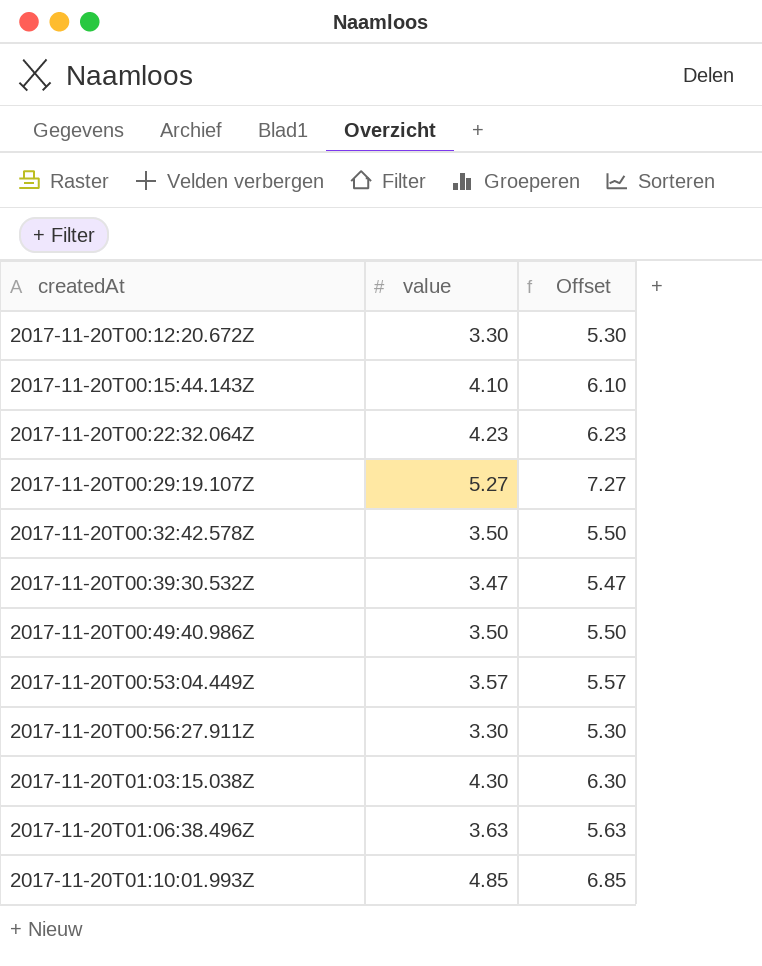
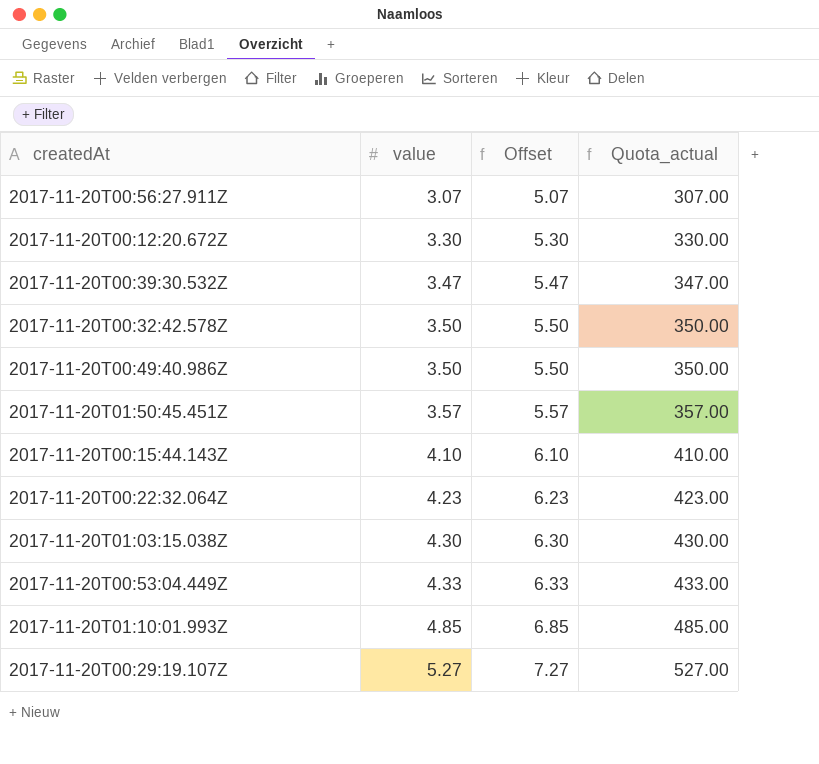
row order: createdAt ascending -> value ascending
column Quota_actual | formula: none -> [value] * 100
row 2017-11-20T01:06:38.496Z: 3.63 | 5.63 -> none
2017-11-20T00:56:27.911Z | value: 3.30 -> 3.07
2017-11-20T00:56:27.911Z | Offset: 5.30 -> 5.07
row 2017-11-20T01:50:45.451Z: none -> 3.57 | 5.57 | 357.00
2017-11-20T00:53:04.449Z | value: 3.57 -> 4.33
2017-11-20T00:53:04.449Z | Offset: 5.57 -> 6.33

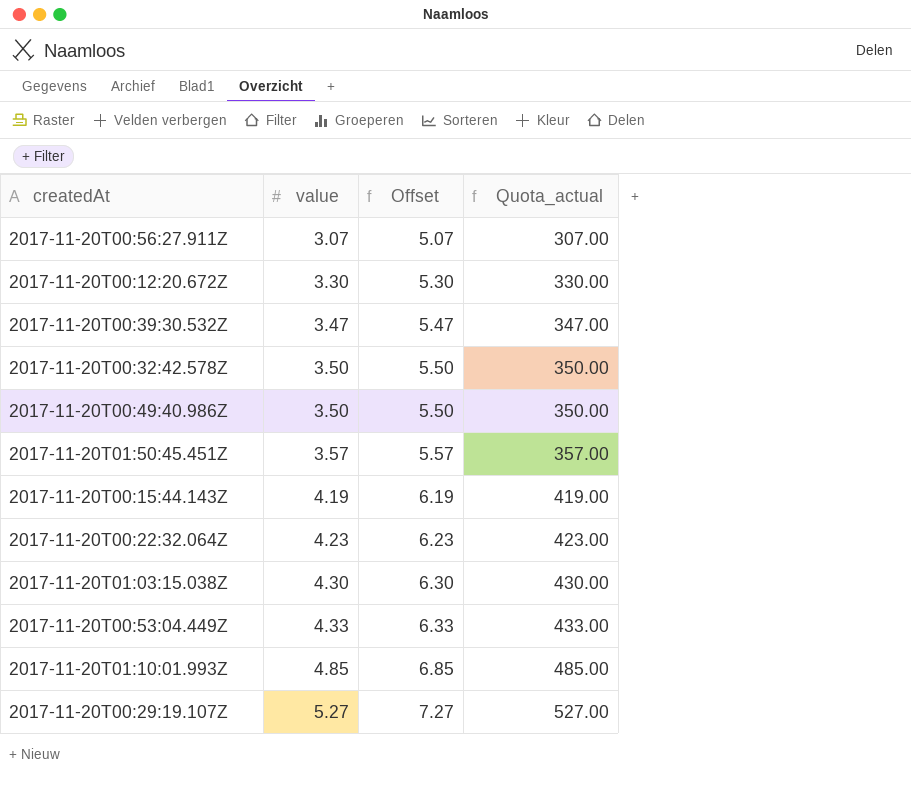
2017-11-20T00:15:44.143Z | value: 4.10 -> 4.19
2017-11-20T00:15:44.143Z | Offset: 6.10 -> 6.19
2017-11-20T00:15:44.143Z | Quota_actual: 410.00 -> 419.00

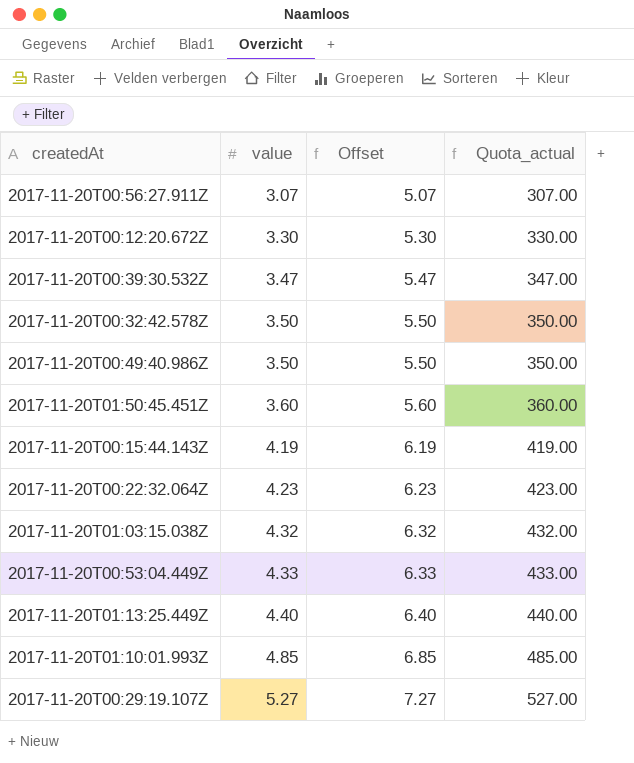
2017-11-20T01:50:45.451Z | value: 3.57 -> 3.60
2017-11-20T01:50:45.451Z | Offset: 5.57 -> 5.60
2017-11-20T01:50:45.451Z | Quota_actual: 357.00 -> 360.00
2017-11-20T01:03:15.038Z | value: 4.30 -> 4.32
2017-11-20T01:03:15.038Z | Offset: 6.30 -> 6.32
2017-11-20T01:03:15.038Z | Quota_actual: 430.00 -> 432.00
row 2017-11-20T01:13:25.449Z: none -> 4.40 | 6.40 | 440.00

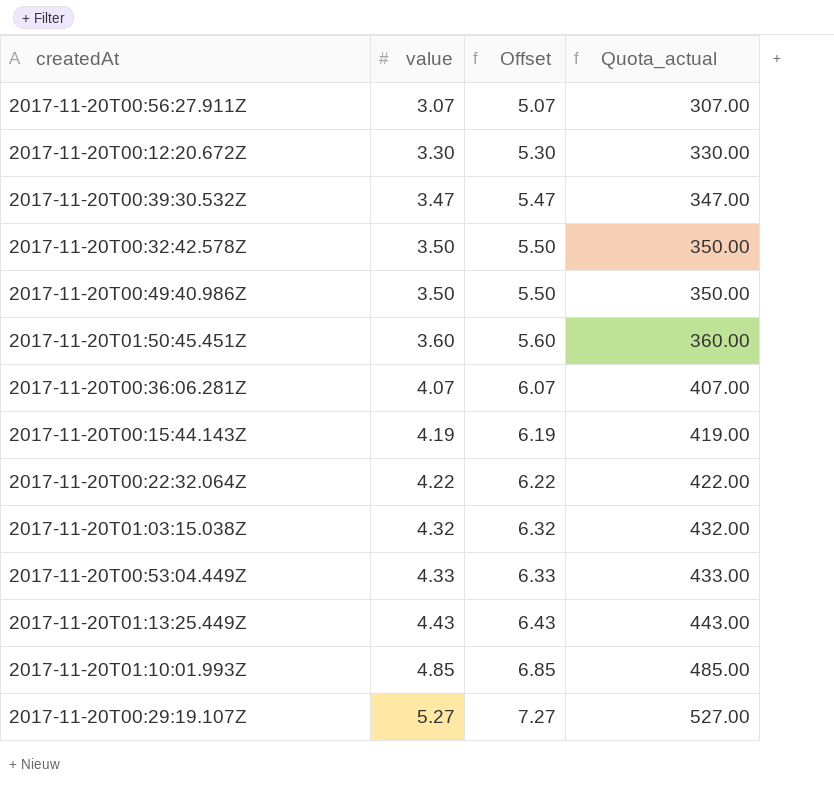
row 2017-11-20T00:36:06.281Z: none -> 4.07 | 6.07 | 407.00
2017-11-20T00:22:32.064Z | value: 4.23 -> 4.22
2017-11-20T00:22:32.064Z | Offset: 6.23 -> 6.22
2017-11-20T00:22:32.064Z | Quota_actual: 423.00 -> 422.00
2017-11-20T01:13:25.449Z | value: 4.40 -> 4.43
2017-11-20T01:13:25.449Z | Offset: 6.40 -> 6.43
2017-11-20T01:13:25.449Z | Quota_actual: 440.00 -> 443.00

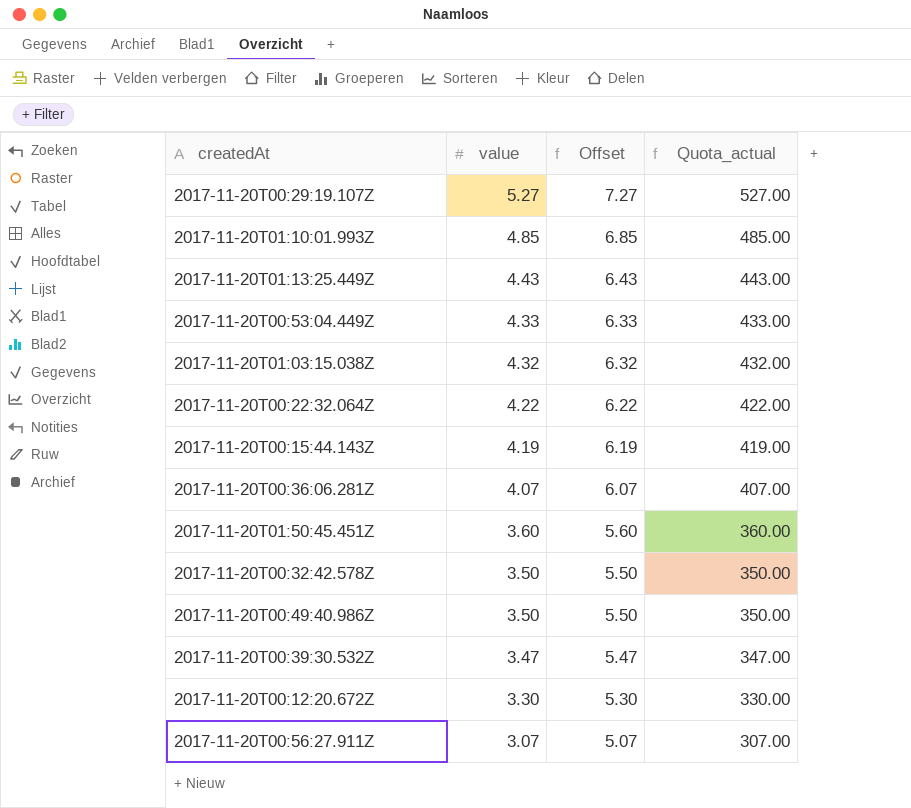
row order: value ascending -> value descending

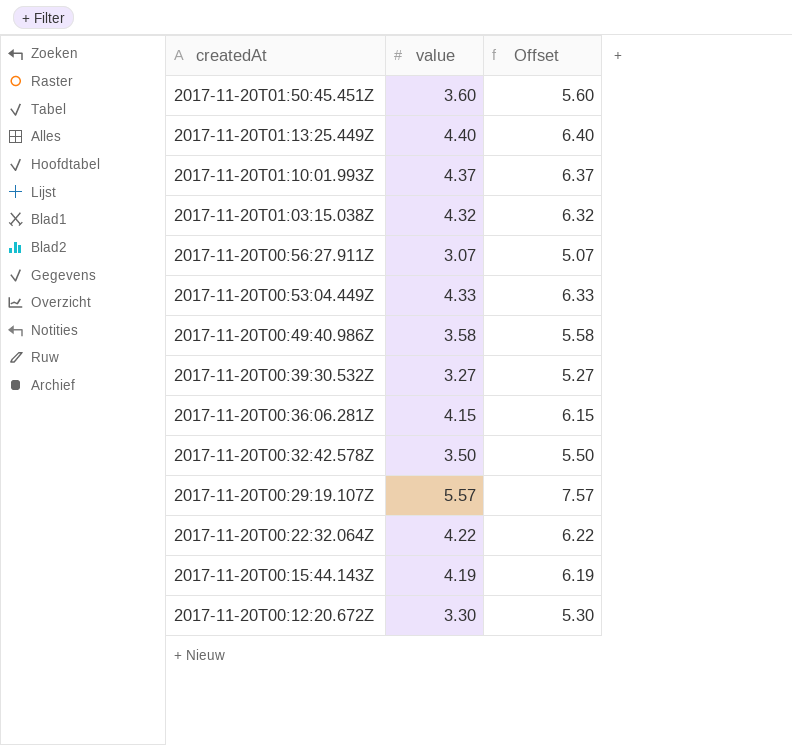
row order: value descending -> createdAt descending
column Quota_actual | formula: [value] * 100 -> none
2017-11-20T01:13:25.449Z | value: 4.43 -> 4.40
2017-11-20T01:13:25.449Z | Offset: 6.43 -> 6.40
2017-11-20T01:10:01.993Z | value: 4.85 -> 4.37
2017-11-20T01:10:01.993Z | Offset: 6.85 -> 6.37
2017-11-20T00:49:40.986Z | value: 3.50 -> 3.58
2017-11-20T00:49:40.986Z | Offset: 5.50 -> 5.58
2017-11-20T00:39:30.532Z | value: 3.47 -> 3.27
2017-11-20T00:39:30.532Z | Offset: 5.47 -> 5.27
2017-11-20T00:36:06.281Z | value: 4.07 -> 4.15
2017-11-20T00:36:06.281Z | Offset: 6.07 -> 6.15
2017-11-20T00:29:19.107Z | value: 5.27 -> 5.57
2017-11-20T00:29:19.107Z | Offset: 7.27 -> 7.57

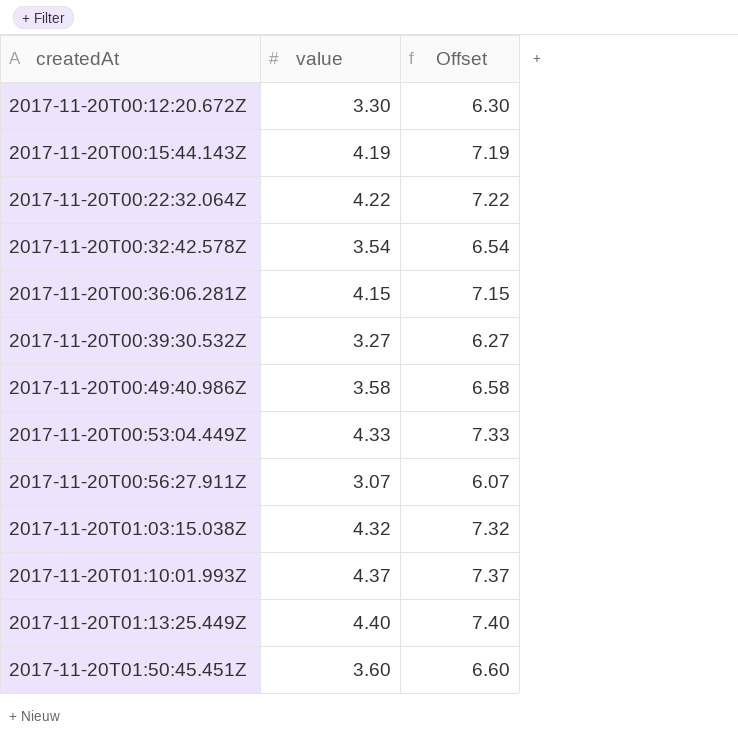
row order: createdAt descending -> createdAt ascending
column Offset | formula: [value] + 2 -> [value] + 3
row 2017-11-20T00:29:19.107Z: 5.57 | 7.57 -> none
2017-11-20T00:32:42.578Z | value: 3.50 -> 3.54

